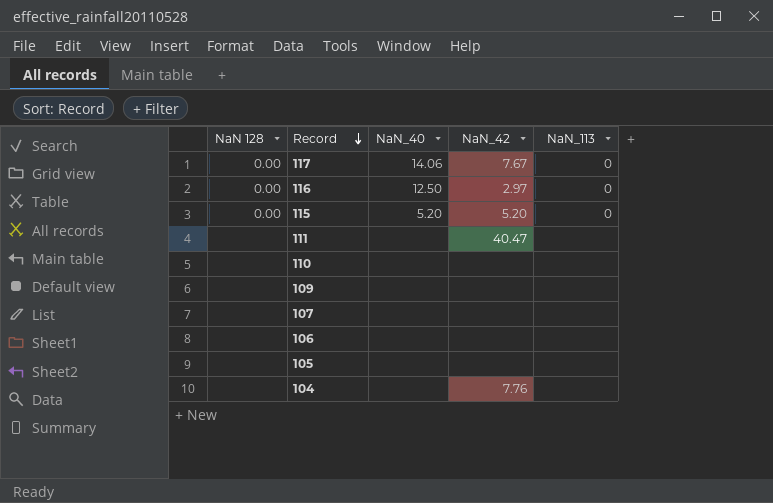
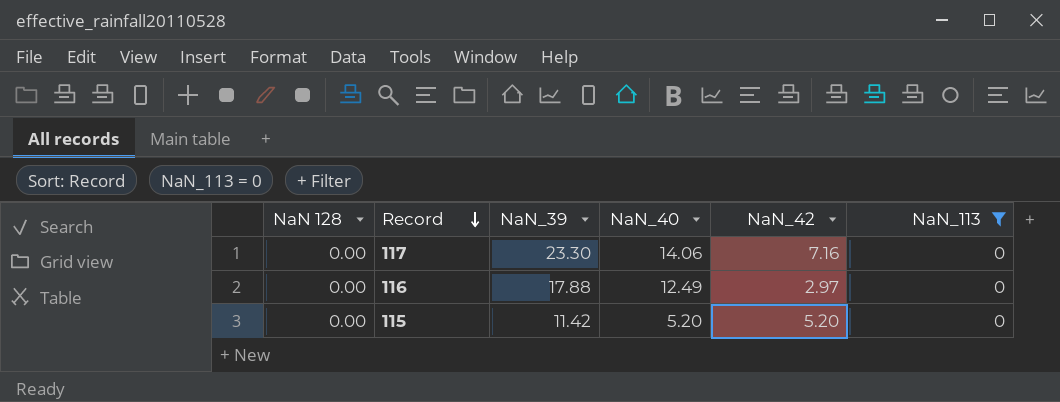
filter: none -> NaN_113 = 0
column NaN_39 | position: none -> 3
117 | NaN_42: 7.67 -> 7.16
116 | NaN_40: 12.50 -> 12.49

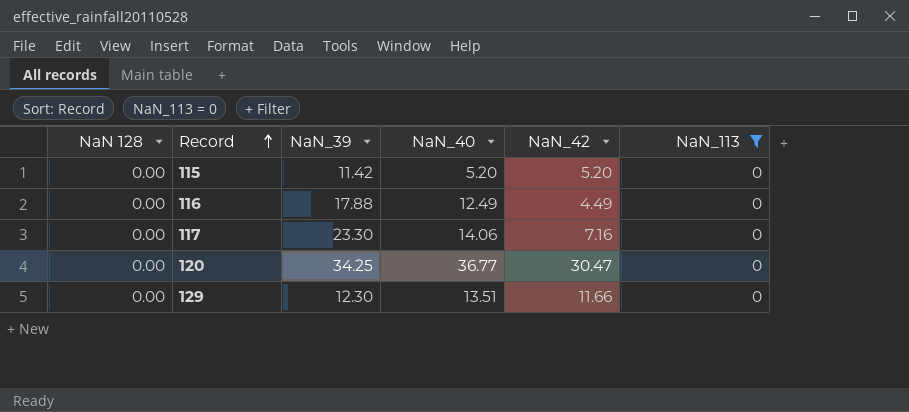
row order: Record descending -> Record ascending
116 | NaN_42: 2.97 -> 4.49
row 120: none -> 0.00 | 34.25 | 36.77 | 30.47 | 0
row 129: none -> 0.00 | 12.30 | 13.51 | 11.66 | 0

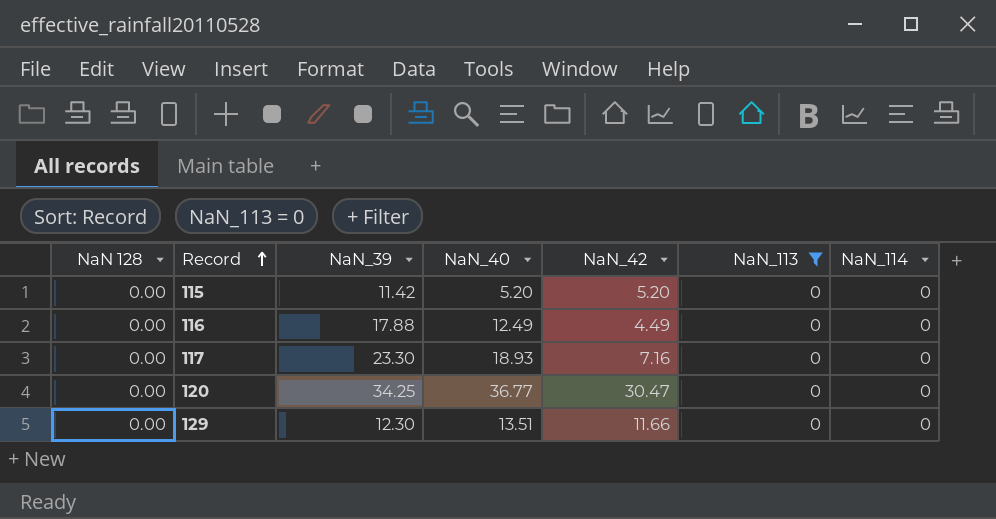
column NaN_114 | position: none -> 7
117 | NaN_40: 14.06 -> 18.93

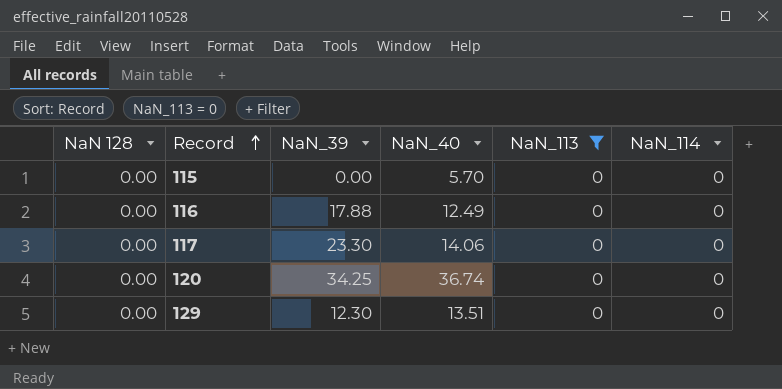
column NaN_42 | position: 5 -> none
115 | NaN_39: 11.42 -> 0.00
115 | NaN_40: 5.20 -> 5.70
117 | NaN_40: 18.93 -> 14.06
120 | NaN_40: 36.77 -> 36.74

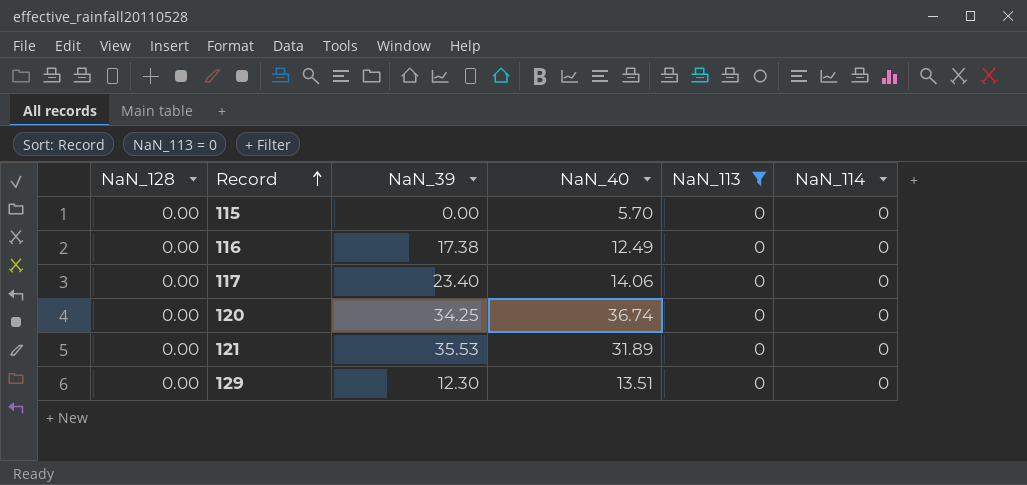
column name: NaN 128 -> NaN_128
116 | NaN_39: 17.88 -> 17.38
117 | NaN_39: 23.30 -> 23.40
row 121: none -> 0.00 | 35.53 | 31.89 | 0 | 0

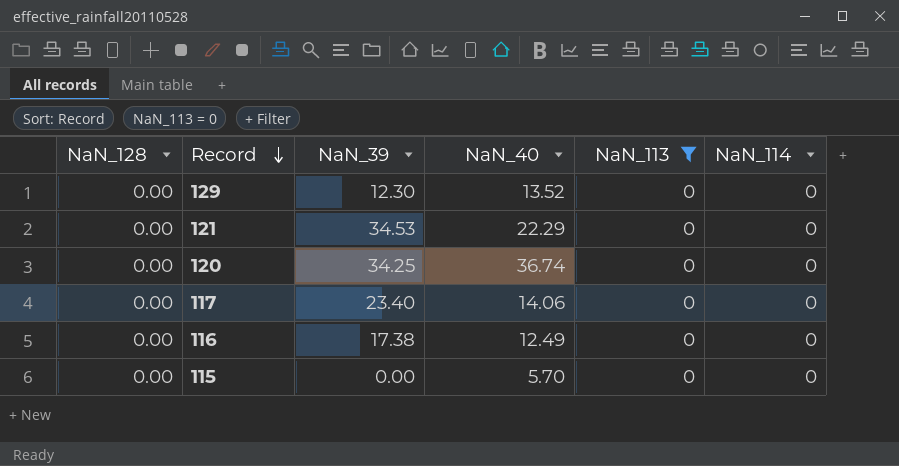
row order: Record ascending -> Record descending
129 | NaN_40: 13.51 -> 13.52
121 | NaN_39: 35.53 -> 34.53
121 | NaN_40: 31.89 -> 22.29

